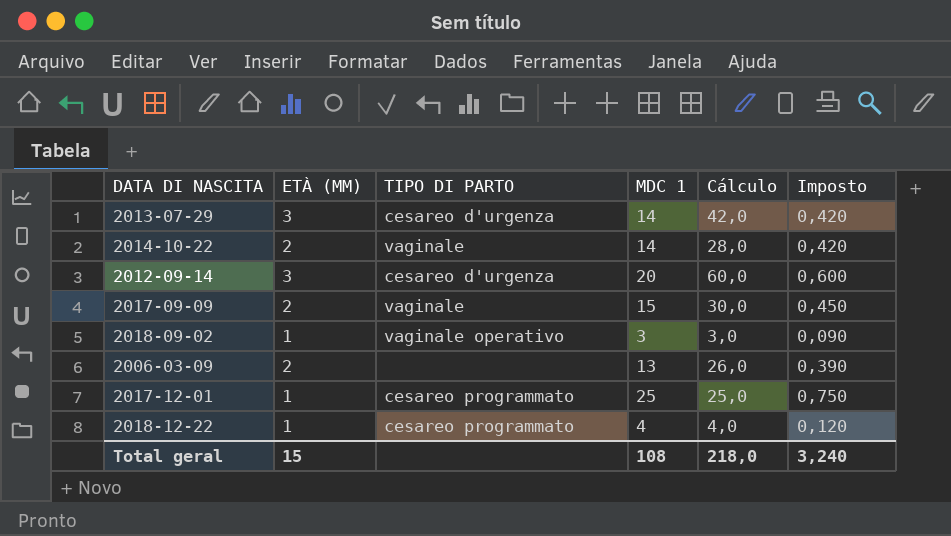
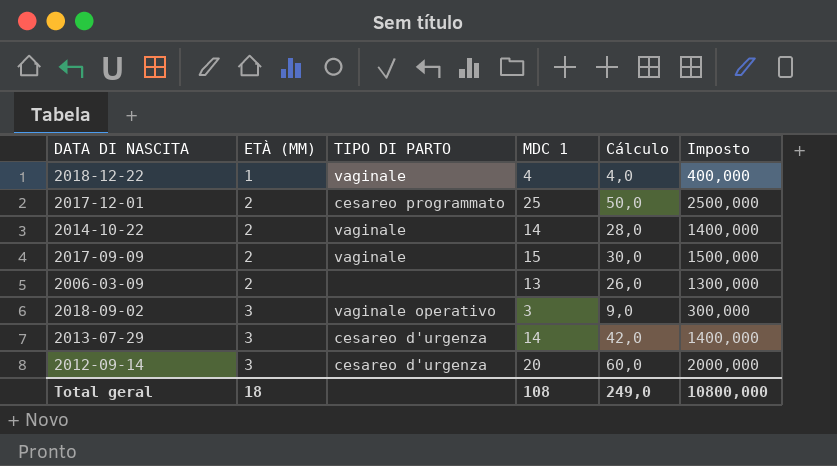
row order: none -> ETÀ (MM) ascending
column Imposto | formula: [MDC 1] * 0,03 -> [MDC 1] * 100
2018-12-22 | TIPO DI PARTO: cesareo programmato -> vaginale
2017-12-01 | ETÀ (MM): 1 -> 2
2017-12-01 | Cálculo: 25,0 -> 50,0
2018-09-02 | ETÀ (MM): 1 -> 3
2018-09-02 | Cálculo: 3,0 -> 9,0
Total geral | ETÀ (MM): 15 -> 18
Total geral | Cálculo: 218,0 -> 249,0
Total geral | Imposto: 3,240 -> 10800,000

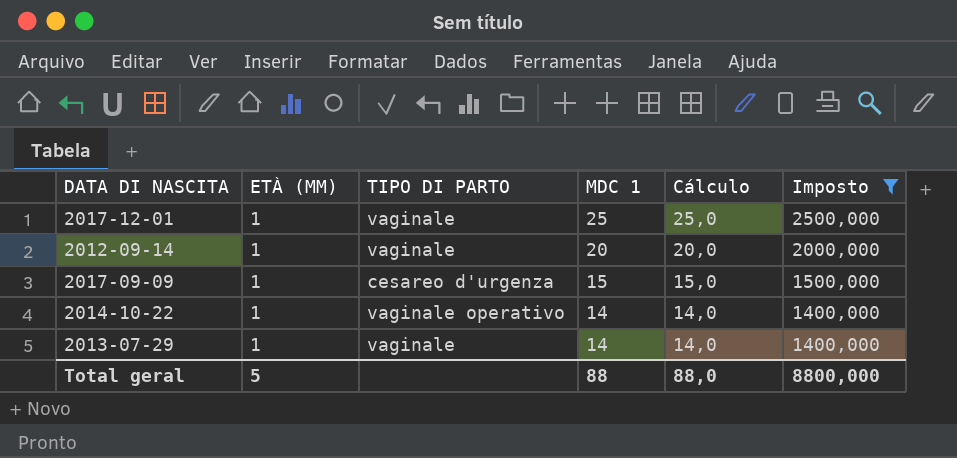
filter: none -> Imposto >= 1400,000
row order: ETÀ (MM) ascending -> MDC 1 descending
2017-12-01 | ETÀ (MM): 2 -> 1
2017-12-01 | TIPO DI PARTO: cesareo programmato -> vaginale
2017-12-01 | Cálculo: 50,0 -> 25,0
2012-09-14 | ETÀ (MM): 3 -> 1
2012-09-14 | TIPO DI PARTO: cesareo d'urgenza -> vaginale
2012-09-14 | Cálculo: 60,0 -> 20,0
2017-09-09 | ETÀ (MM): 2 -> 1
2017-09-09 | TIPO DI PARTO: vaginale -> cesareo d'urgenza
2017-09-09 | Cálculo: 30,0 -> 15,0
2014-10-22 | ETÀ (MM): 2 -> 1
2014-10-22 | TIPO DI PARTO: vaginale -> vaginale operativo
2014-10-22 | Cálculo: 28,0 -> 14,0
2013-07-29 | ETÀ (MM): 3 -> 1
2013-07-29 | TIPO DI PARTO: cesareo d'urgenza -> vaginale
2013-07-29 | Cálculo: 42,0 -> 14,0
Total geral | ETÀ (MM): 18 -> 5
Total geral | MDC 1: 108 -> 88
Total geral | Cálculo: 249,0 -> 88,0
Total geral | Imposto: 10800,000 -> 8800,000

